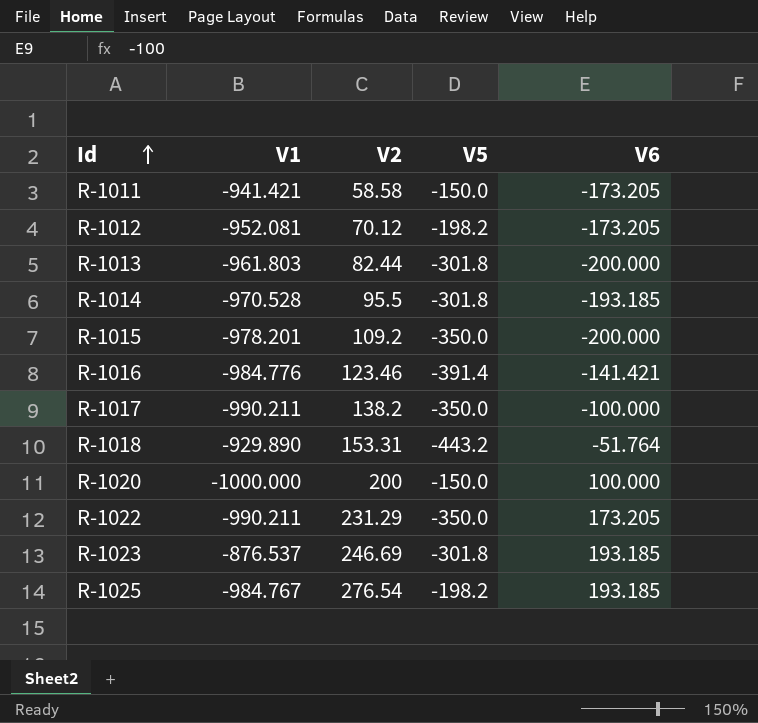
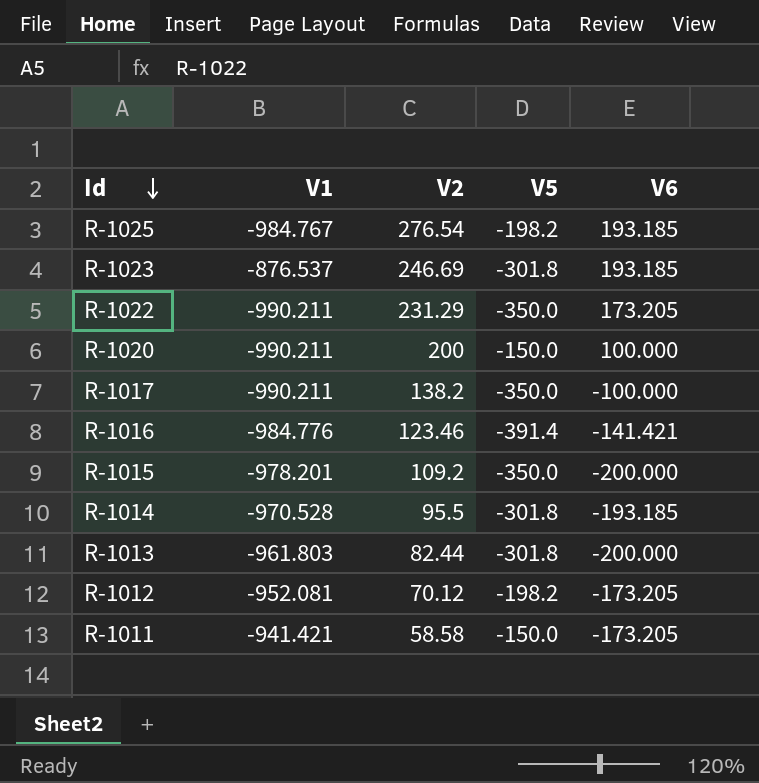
row order: Id ascending -> Id descending
row R-1018: -929.890 | 153.31 | -443.2 | -51.764 -> none
R-1020 | V1: -1000.000 -> -990.211

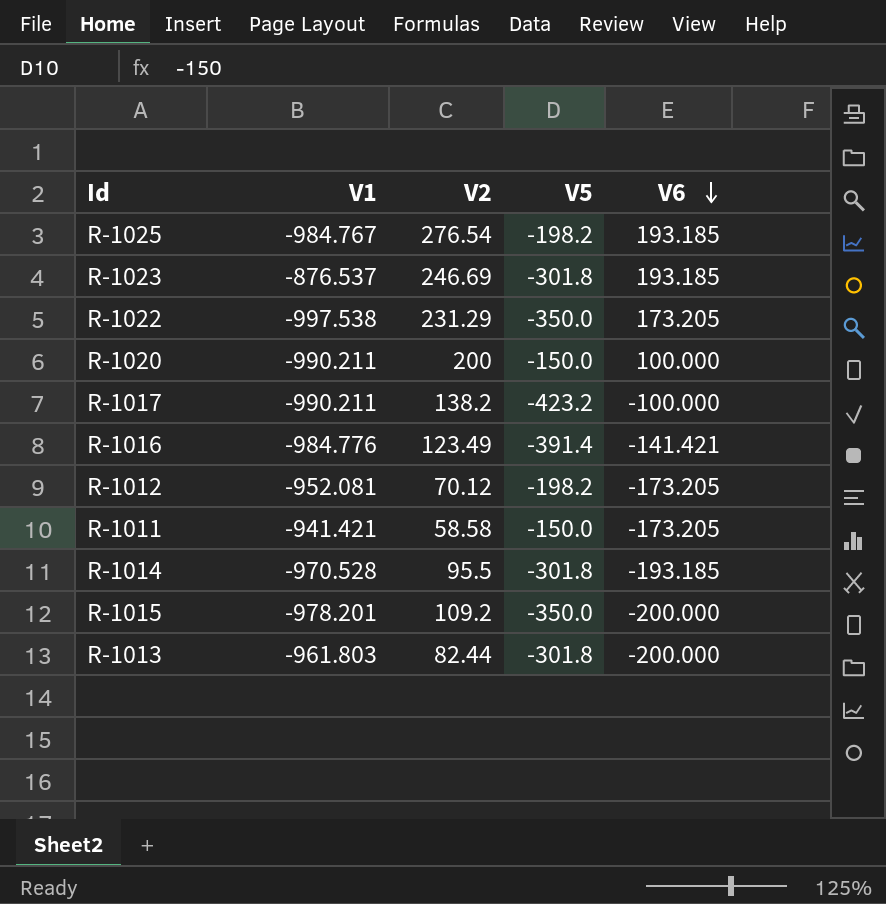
row order: Id descending -> V6 descending
R-1022 | V1: -990.211 -> -997.538
R-1017 | V5: -350.0 -> -423.2
R-1016 | V2: 123.46 -> 123.49

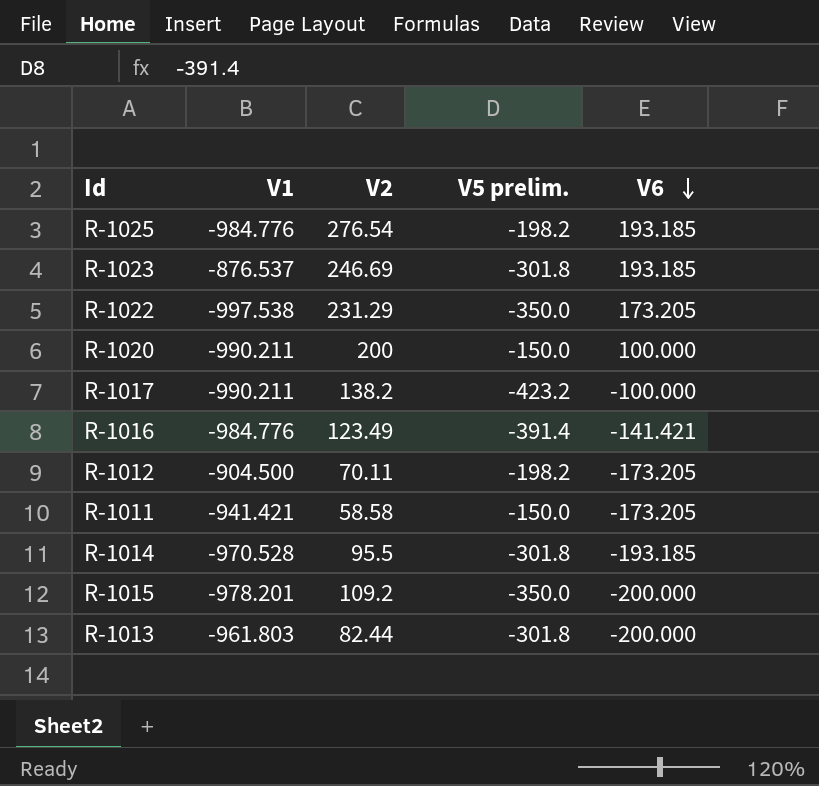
column name: V5 -> V5 prelim.
R-1025 | V1: -984.767 -> -984.776
R-1012 | V1: -952.081 -> -904.500
R-1012 | V2: 70.12 -> 70.11

